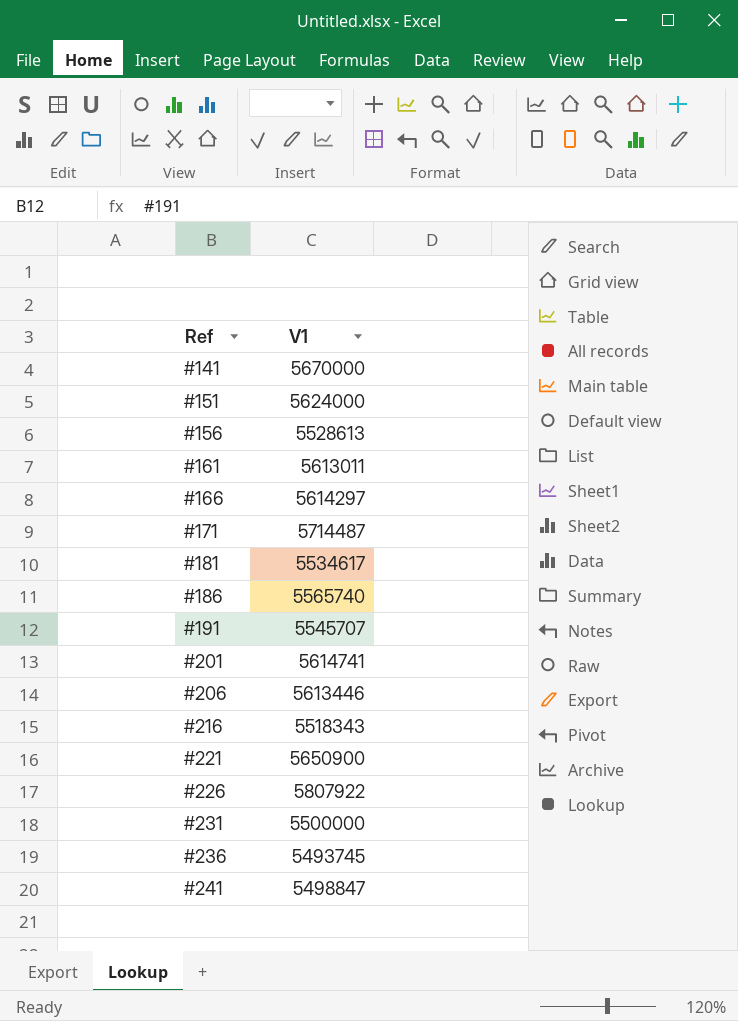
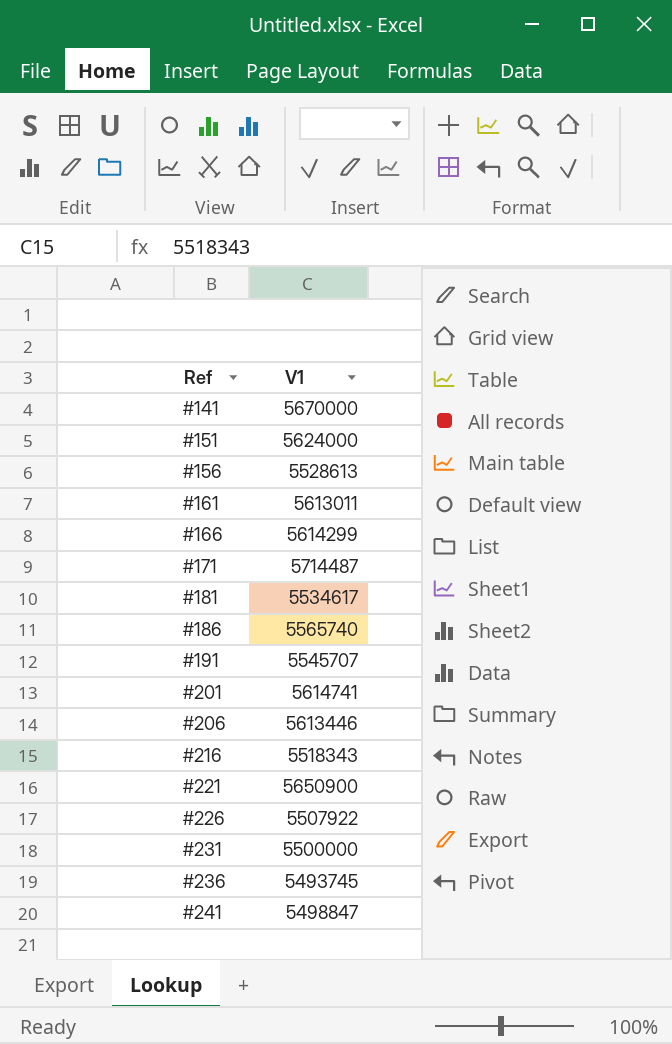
#166 | V1: 5614297 -> 5614299
#226 | V1: 5807922 -> 5507922

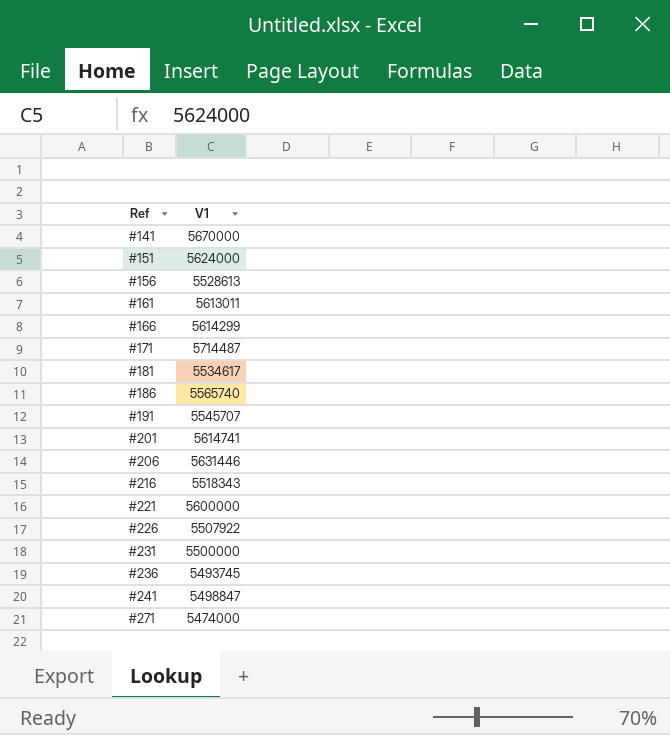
#206 | V1: 5613446 -> 5631446
#221 | V1: 5650900 -> 5600000
row #271: none -> 5474000

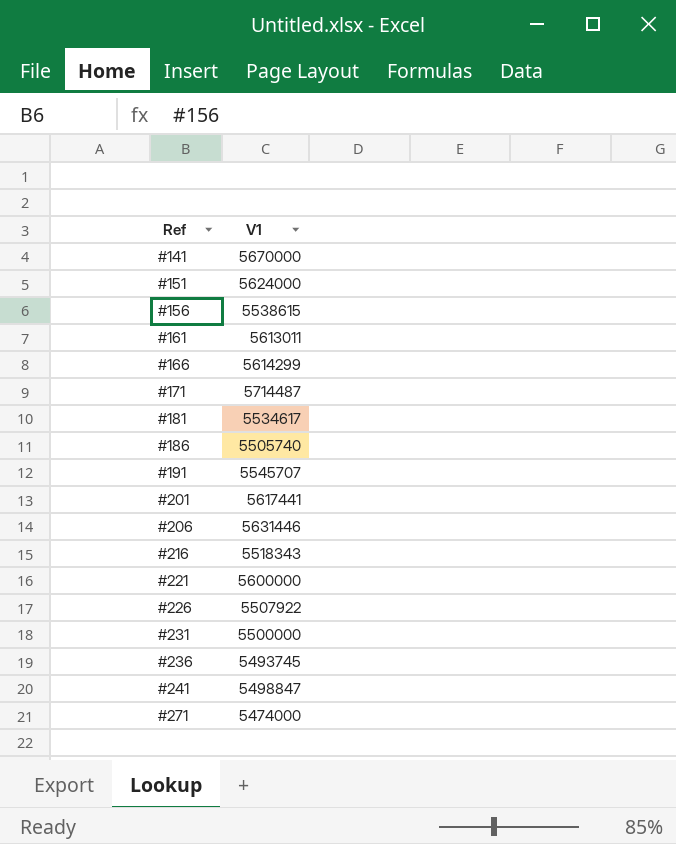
#156 | V1: 5528613 -> 5538615
#186 | V1: 5565740 -> 5505740
#201 | V1: 5614741 -> 5617441

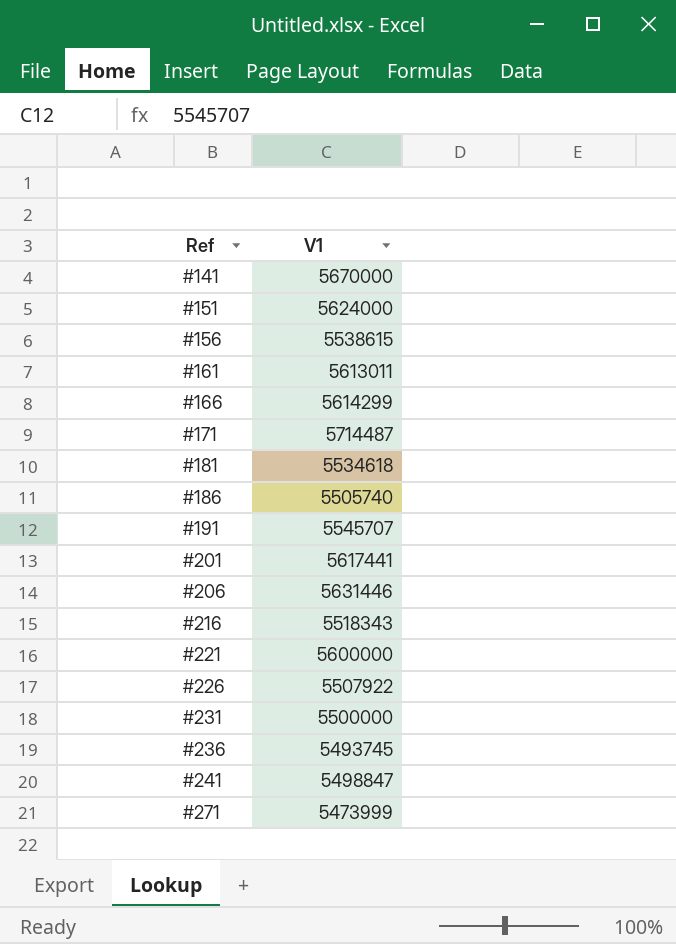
#181 | V1: 5534617 -> 5534618
#271 | V1: 5474000 -> 5473999

